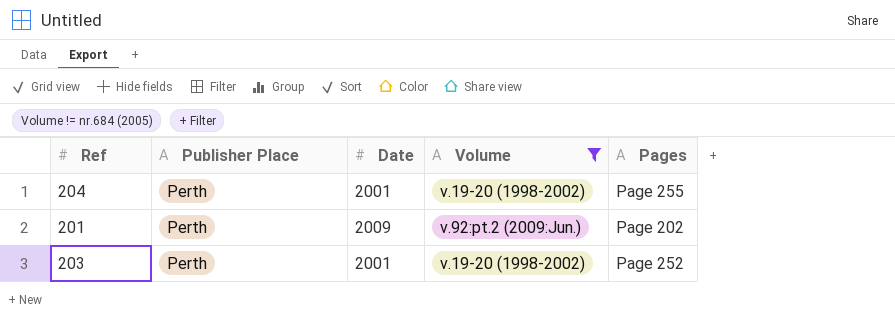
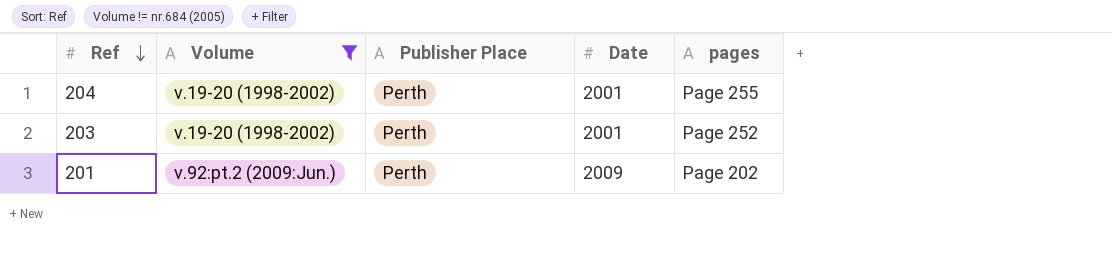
row order: none -> Ref descending
column Volume | position: 4 -> 2
column name: Pages -> pages

